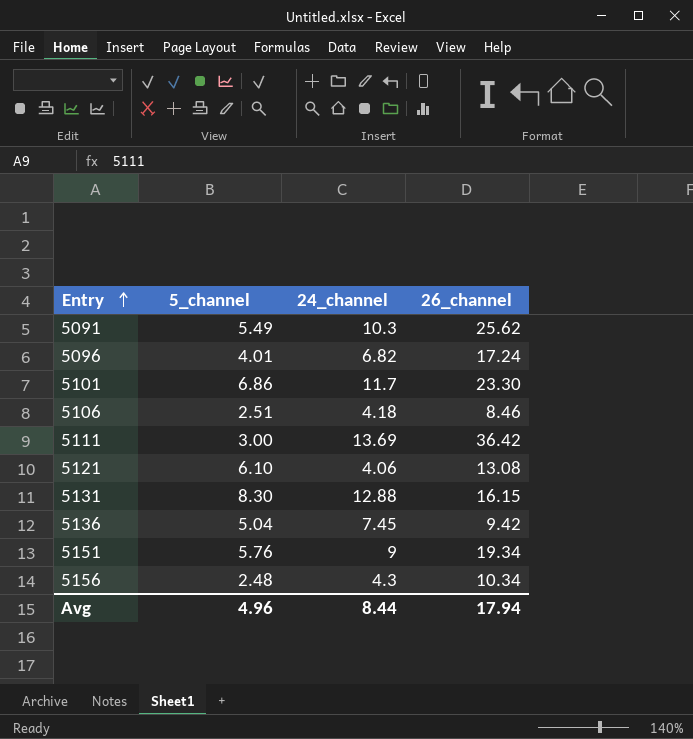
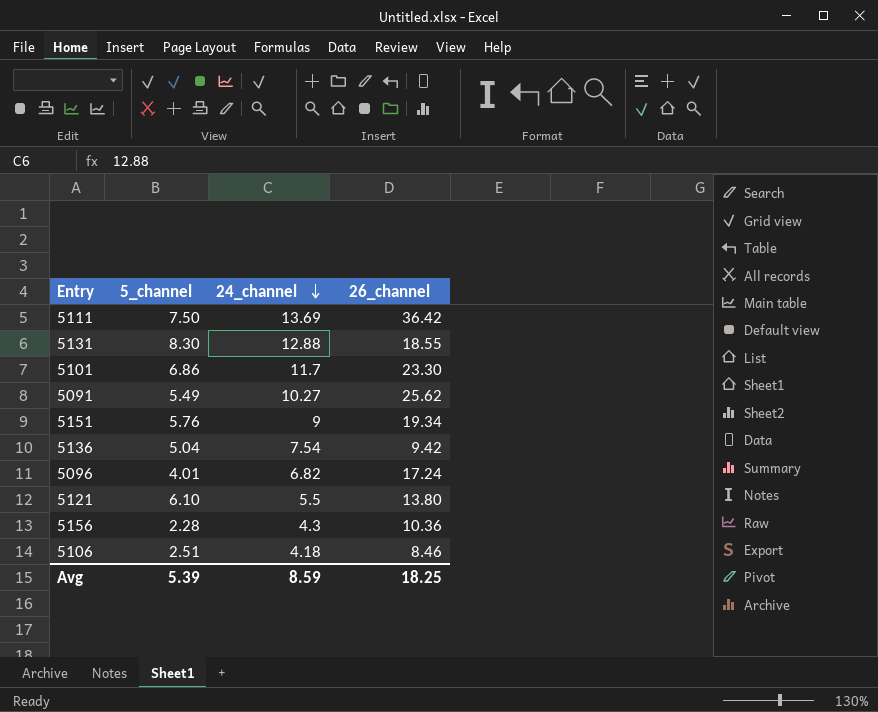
row order: Entry ascending -> 24_channel descending
5111 | 5_channel: 3.00 -> 7.50
5131 | 26_channel: 16.15 -> 18.55
5091 | 24_channel: 10.3 -> 10.27
5136 | 24_channel: 7.45 -> 7.54
5121 | 24_channel: 4.06 -> 5.5
5121 | 26_channel: 13.08 -> 13.80
5156 | 5_channel: 2.48 -> 2.28
5156 | 26_channel: 10.34 -> 10.36
Avg | 5_channel: 4.96 -> 5.39
Avg | 24_channel: 8.44 -> 8.59
Avg | 26_channel: 17.94 -> 18.25

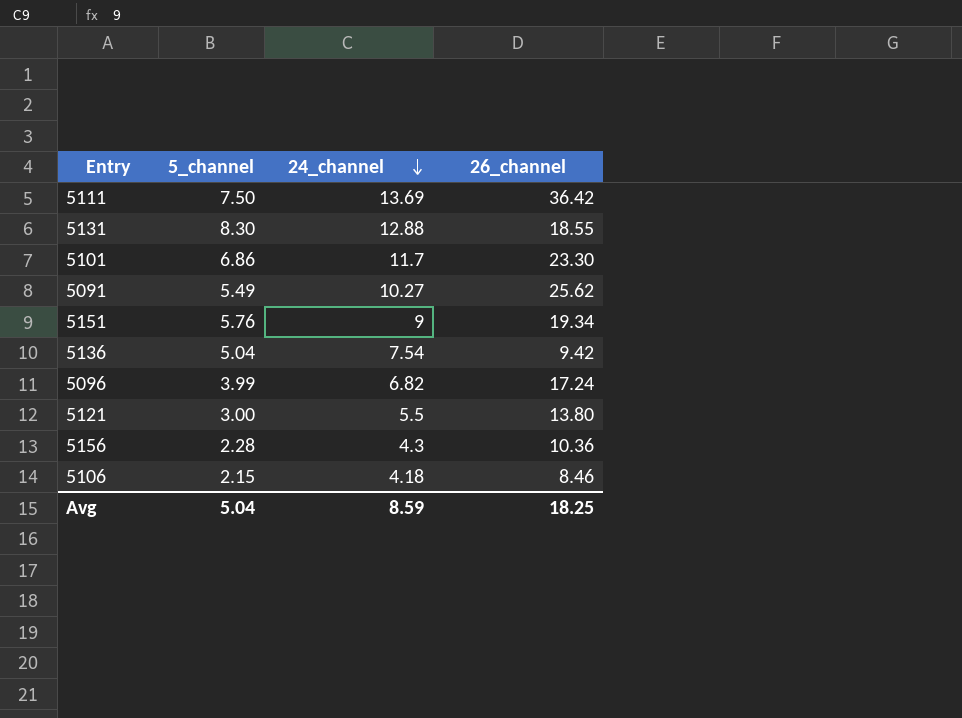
5096 | 5_channel: 4.01 -> 3.99
5121 | 5_channel: 6.10 -> 3.00
5106 | 5_channel: 2.51 -> 2.15
Avg | 5_channel: 5.39 -> 5.04

